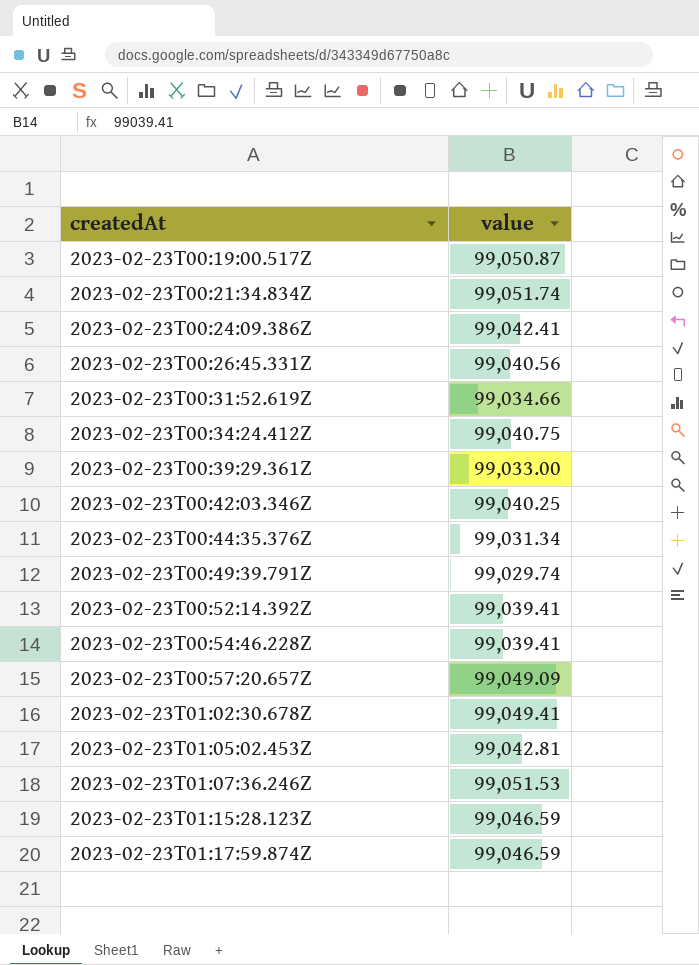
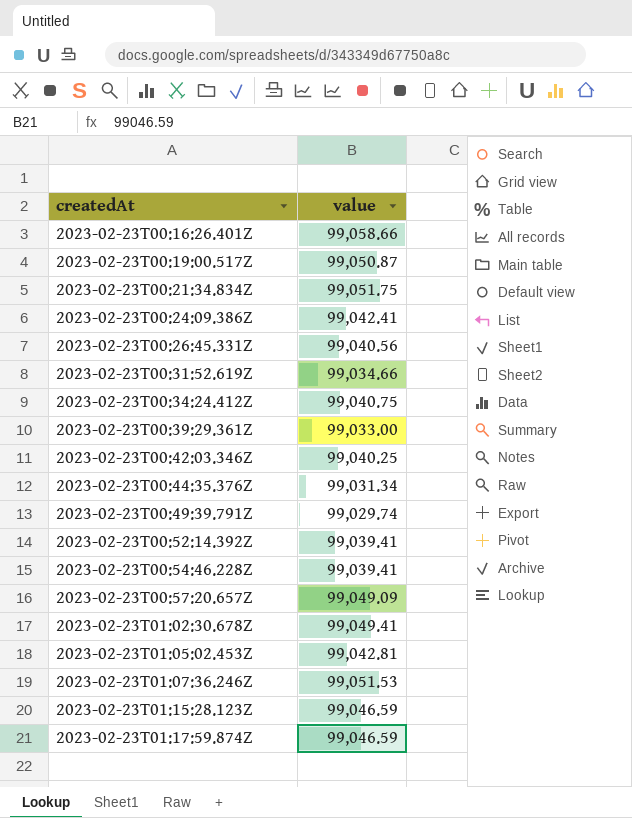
row 2023-02-23T00:16:26.401Z: none -> 99,058.66
2023-02-23T00:21:34.834Z | value: 99,051.74 -> 99,051.75

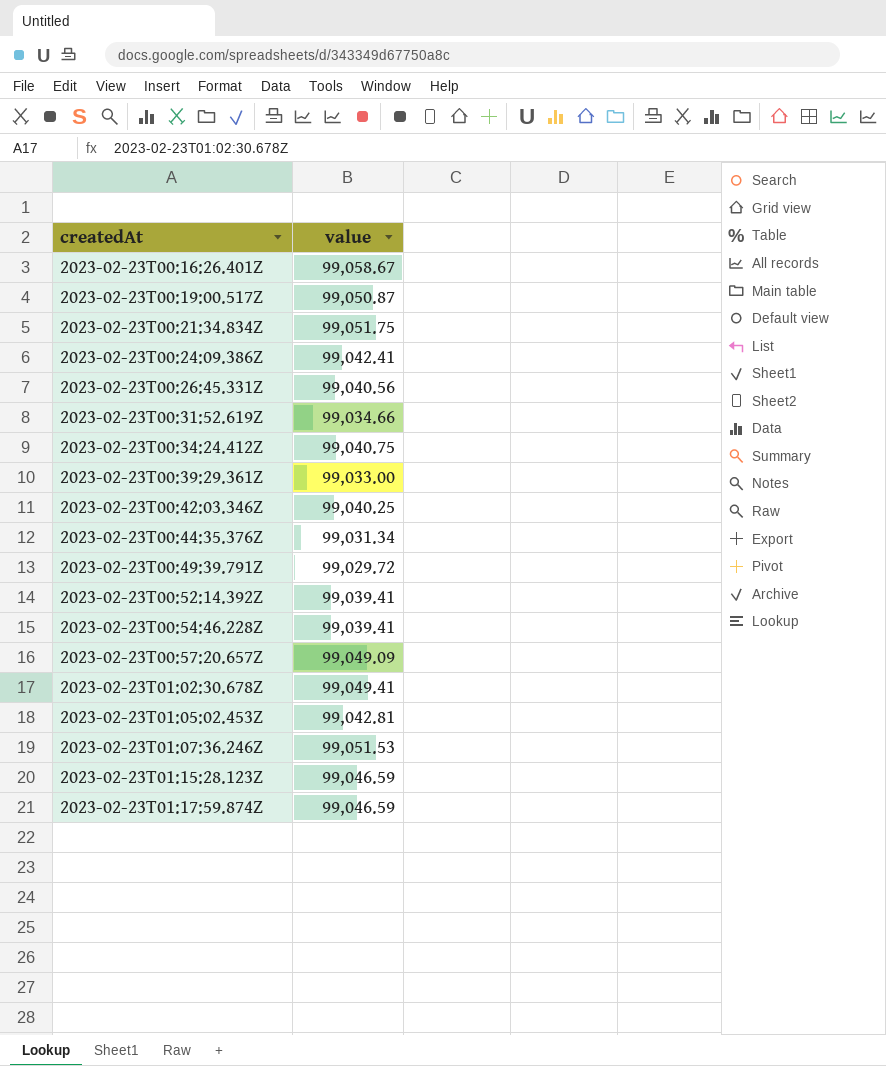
2023-02-23T00:16:26.401Z | value: 99,058.66 -> 99,058.67
2023-02-23T00:49:39.791Z | value: 99,029.74 -> 99,029.72

